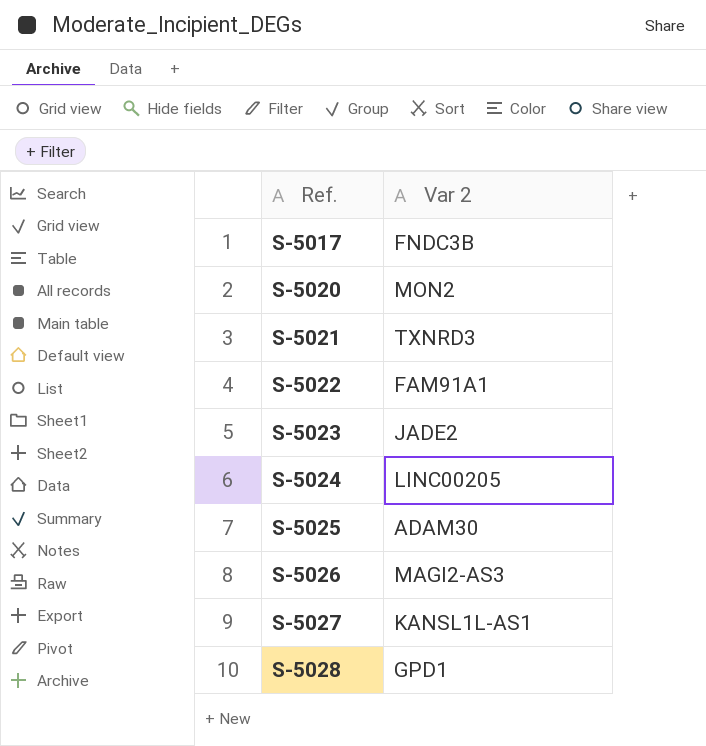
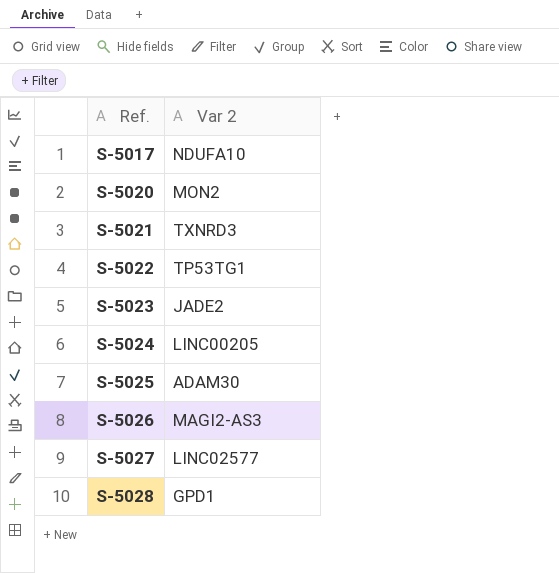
S-5017 | Var 2: FNDC3B -> NDUFA10
S-5022 | Var 2: FAM91A1 -> TP53TG1
S-5027 | Var 2: KANSL1L-AS1 -> LINC02577

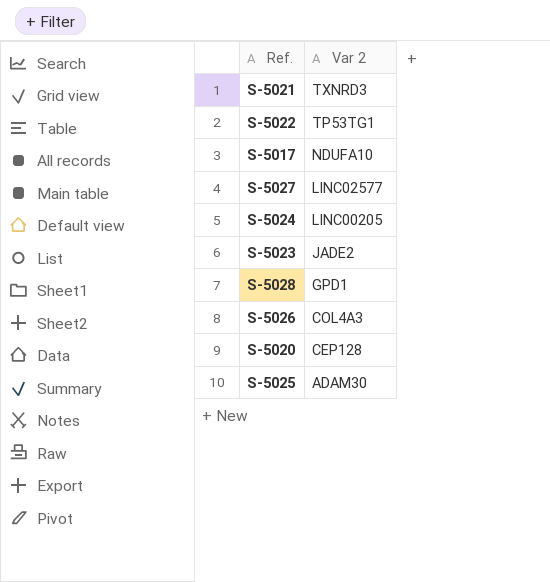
row order: Ref. ascending -> Var 2 descending
S-5026 | Var 2: MAGI2-AS3 -> COL4A3
S-5020 | Var 2: MON2 -> CEP128

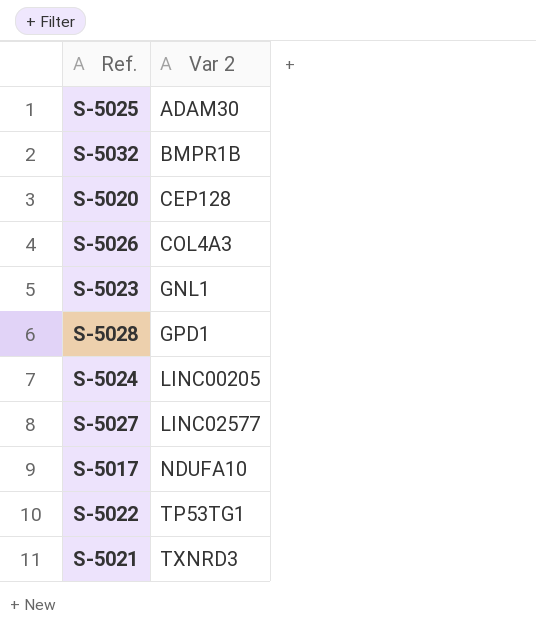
row order: Var 2 descending -> Var 2 ascending
row S-5032: none -> BMPR1B
S-5023 | Var 2: JADE2 -> GNL1

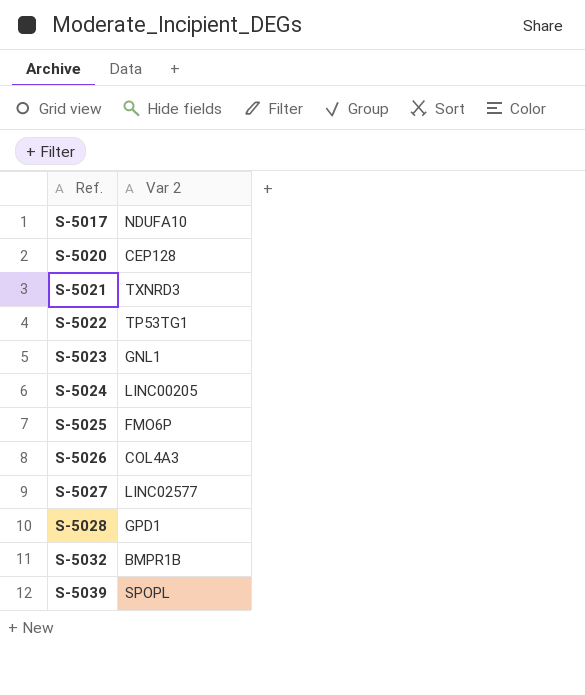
row order: Var 2 ascending -> Ref. ascending
S-5025 | Var 2: ADAM30 -> FMO6P
row S-5039: none -> SPOPL

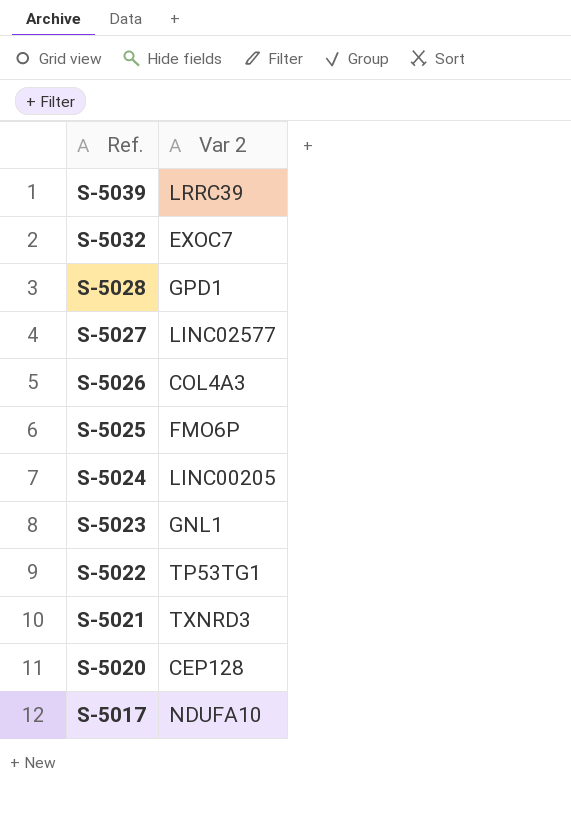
row order: Ref. ascending -> Ref. descending
S-5039 | Var 2: SPOPL -> LRRC39
S-5032 | Var 2: BMPR1B -> EXOC7

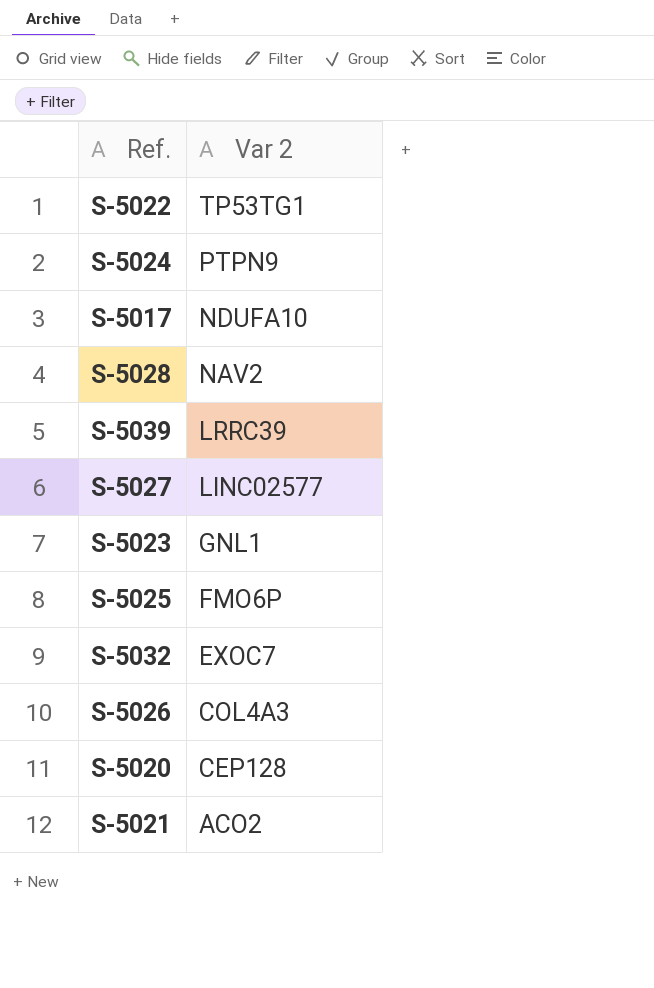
row order: Ref. descending -> Var 2 descending
S-5024 | Var 2: LINC00205 -> PTPN9
S-5028 | Var 2: GPD1 -> NAV2
S-5021 | Var 2: TXNRD3 -> ACO2

